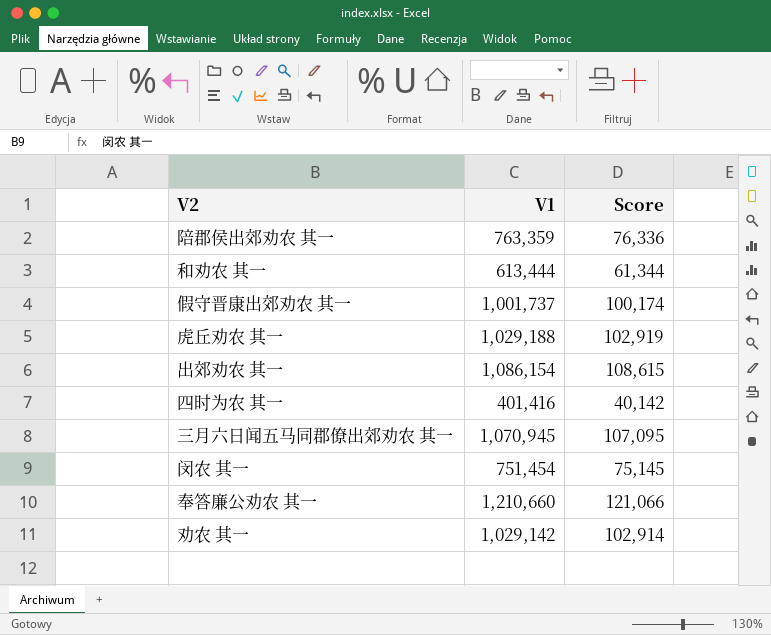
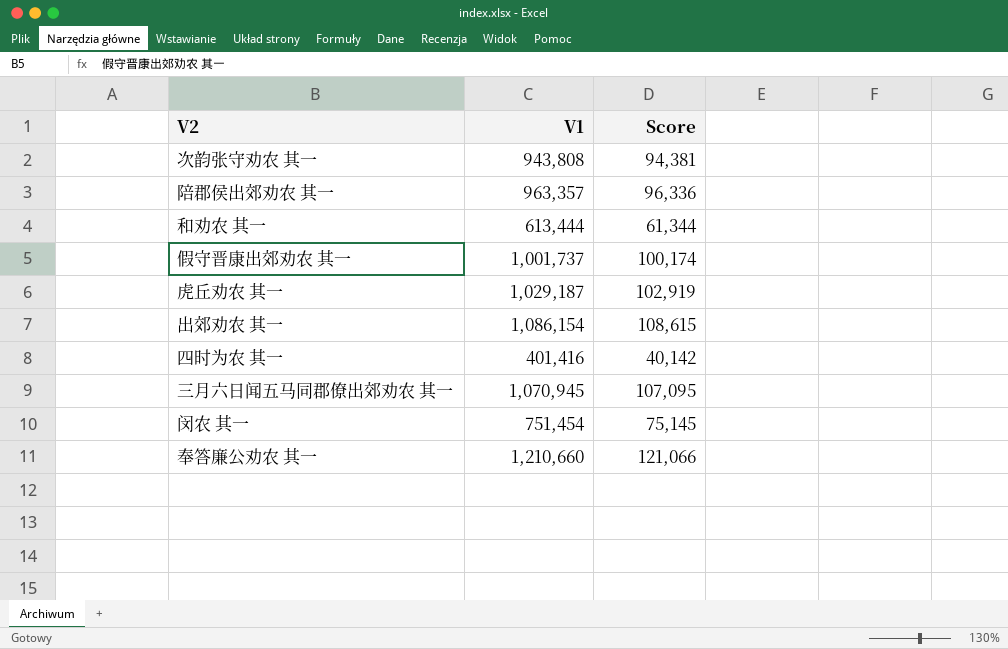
row 劝农 其一: 1,029,142 | 102,914 -> none
row 次韵张守劝农 其一: none -> 943,808 | 94,381
陪郡侯出郊劝农 其一 | V1: 763,359 -> 963,357
陪郡侯出郊劝农 其一 | Score: 76,336 -> 96,336
虎丘劝农 其一 | V1: 1,029,188 -> 1,029,187

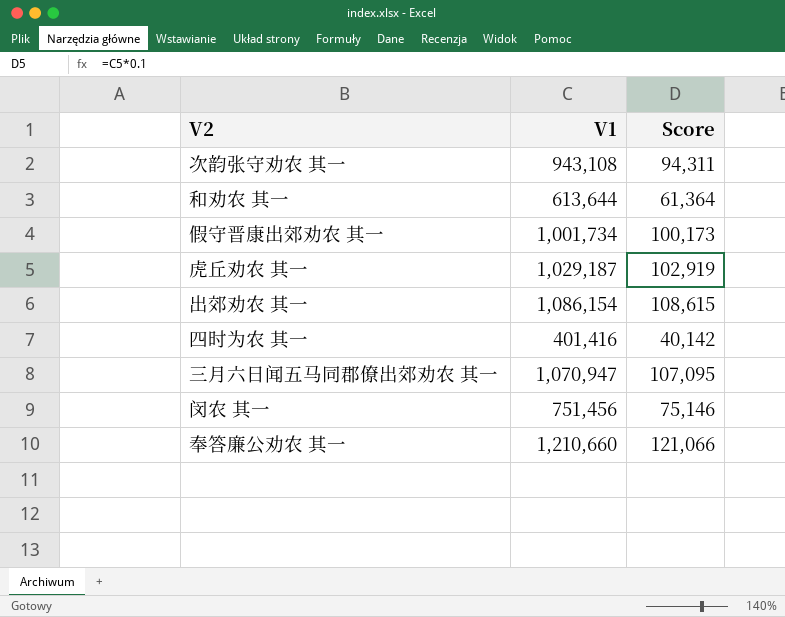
row 陪郡侯出郊劝农 其一: 963,357 | 96,336 -> none
次韵张守劝农 其一 | V1: 943,808 -> 943,108
次韵张守劝农 其一 | Score: 94,381 -> 94,311
和劝农 其一 | V1: 613,444 -> 613,644
和劝农 其一 | Score: 61,344 -> 61,364
假守晋康出郊劝农 其一 | V1: 1,001,737 -> 1,001,734
假守晋康出郊劝农 其一 | Score: 100,174 -> 100,173
三月六日闻五马同郡僚出郊劝农 其一 | V1: 1,070,945 -> 1,070,947
闵农 其一 | V1: 751,454 -> 751,456
闵农 其一 | Score: 75,145 -> 75,146

